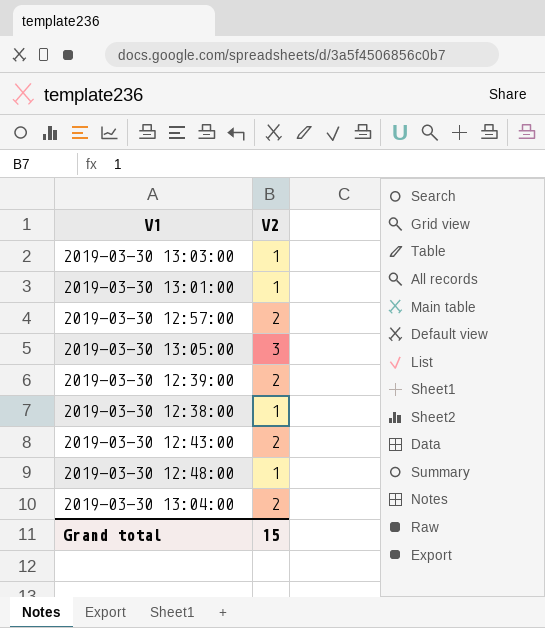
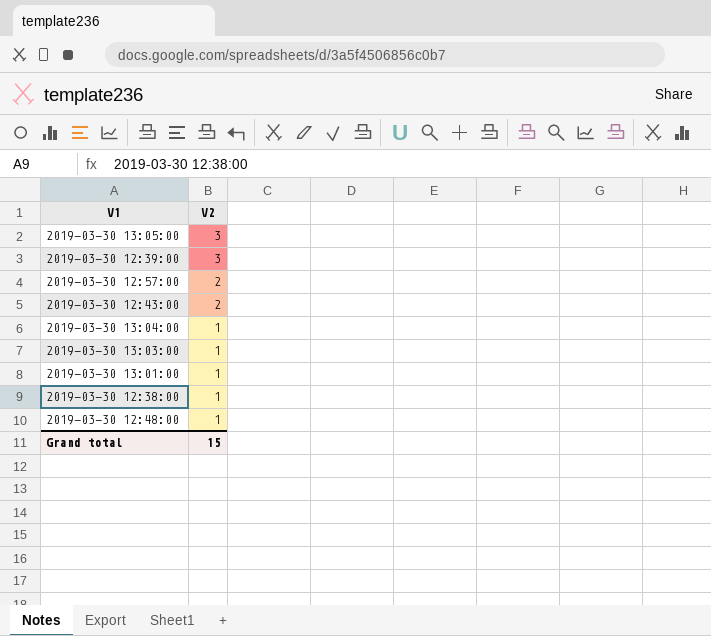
row order: none -> V2 descending
2019-03-30 12:39:00 | V2: 2 -> 3
2019-03-30 13:04:00 | V2: 2 -> 1

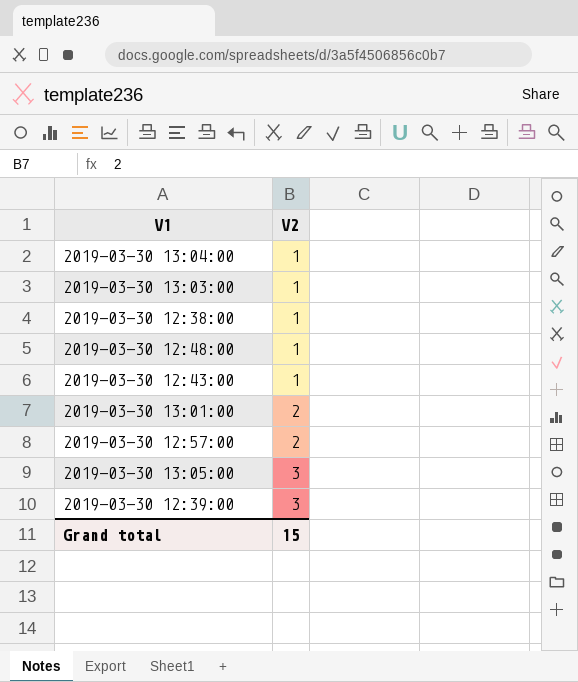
row order: V2 descending -> V2 ascending
2019-03-30 12:43:00 | V2: 2 -> 1
2019-03-30 13:01:00 | V2: 1 -> 2

